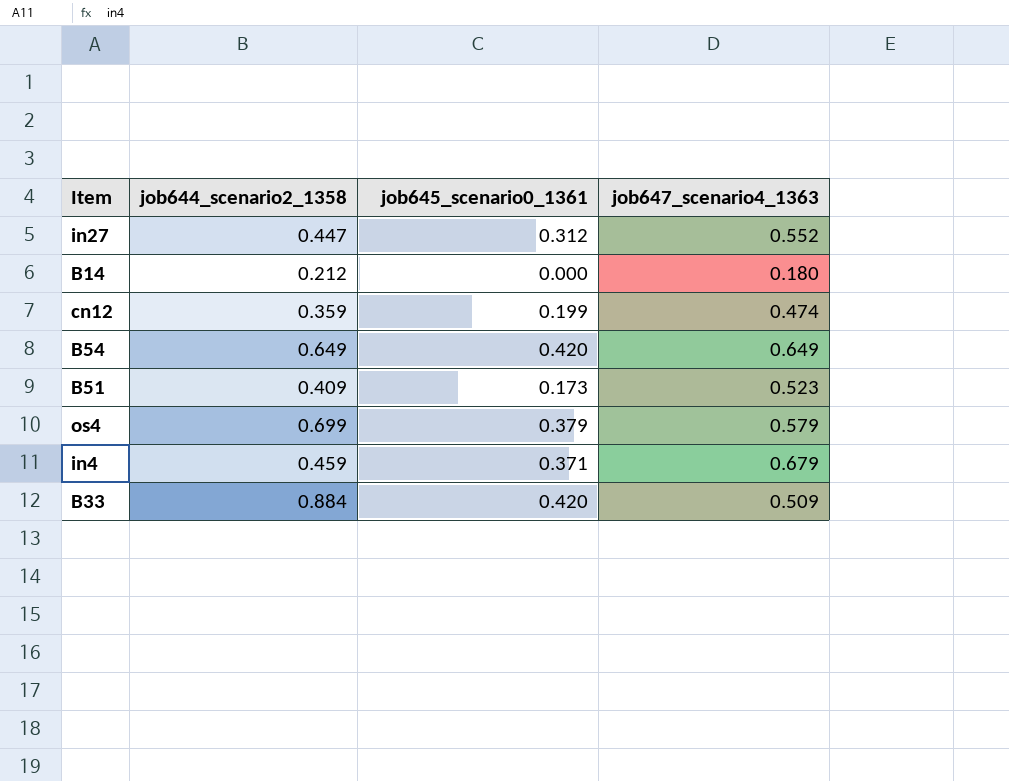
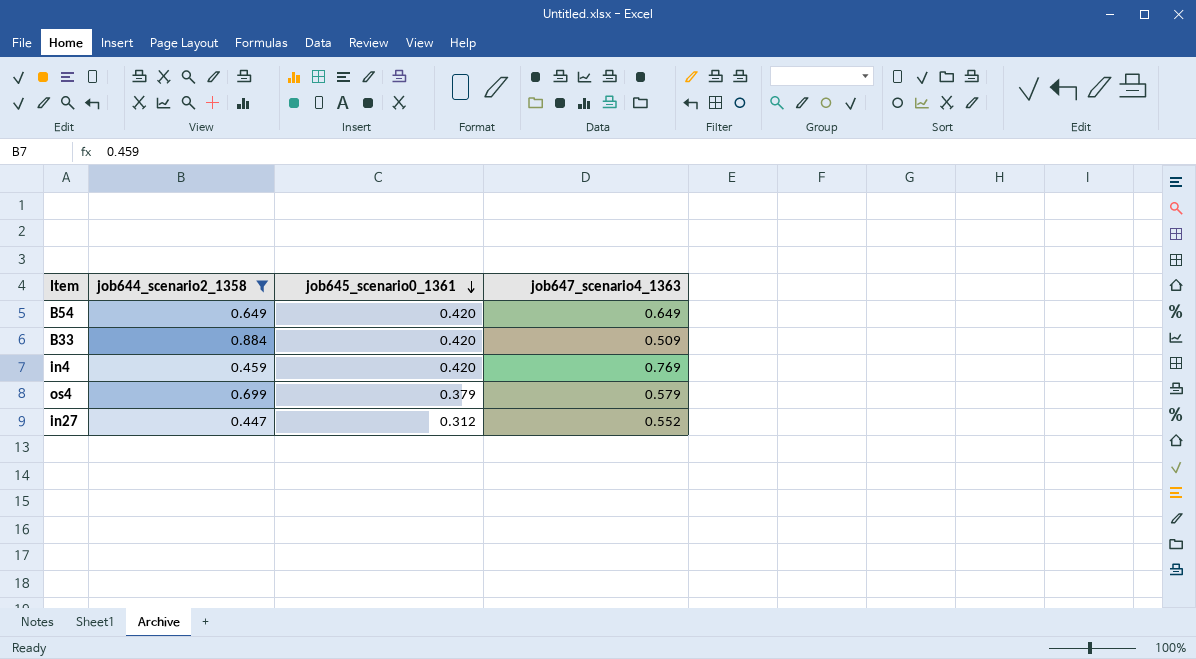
filter: none -> job644_scenario2_1358 >= 0.447
row order: none -> job645_scenario0_1361 descending
in4 | job645_scenario0_1361: 0.371 -> 0.420
in4 | job647_scenario4_1363: 0.679 -> 0.769

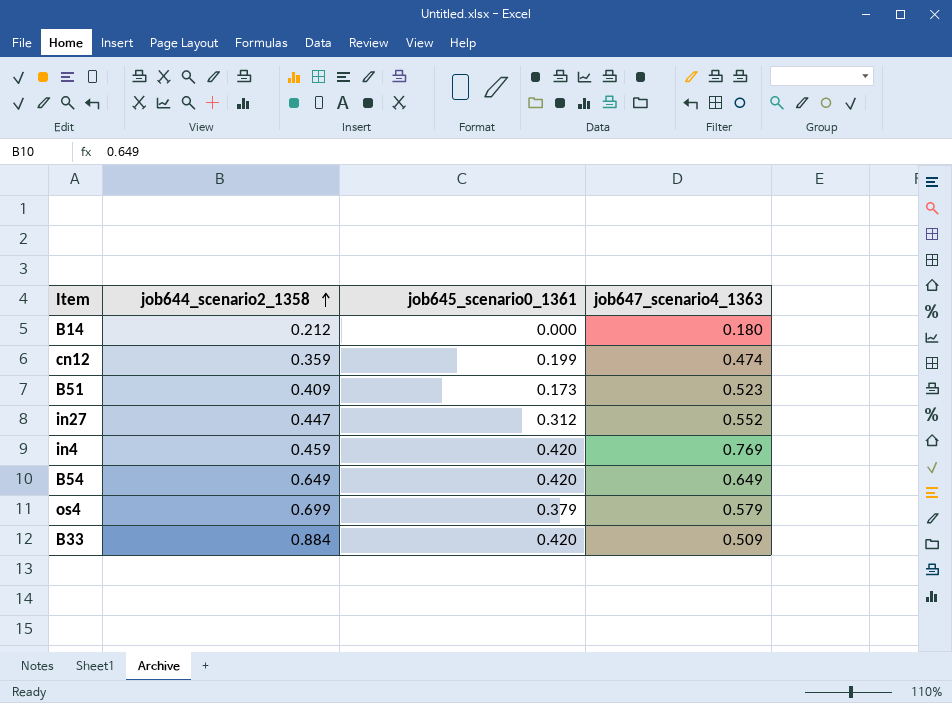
filter: job644_scenario2_1358 >= 0.447 -> none
row order: job645_scenario0_1361 descending -> job644_scenario2_1358 ascending

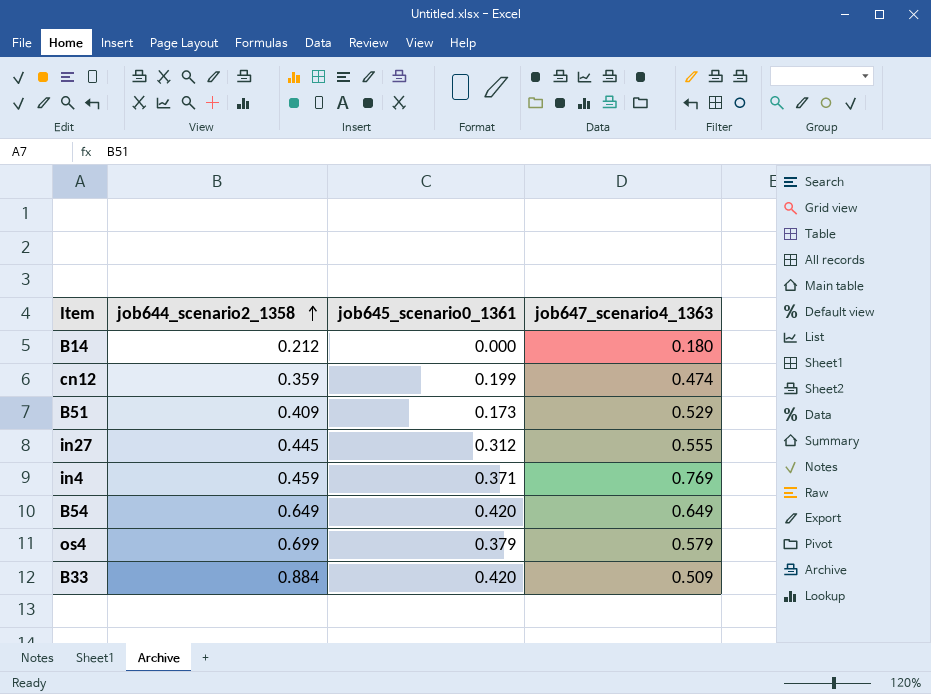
B51 | job647_scenario4_1363: 0.523 -> 0.529
in27 | job644_scenario2_1358: 0.447 -> 0.445
in27 | job647_scenario4_1363: 0.552 -> 0.555
in4 | job645_scenario0_1361: 0.420 -> 0.371

